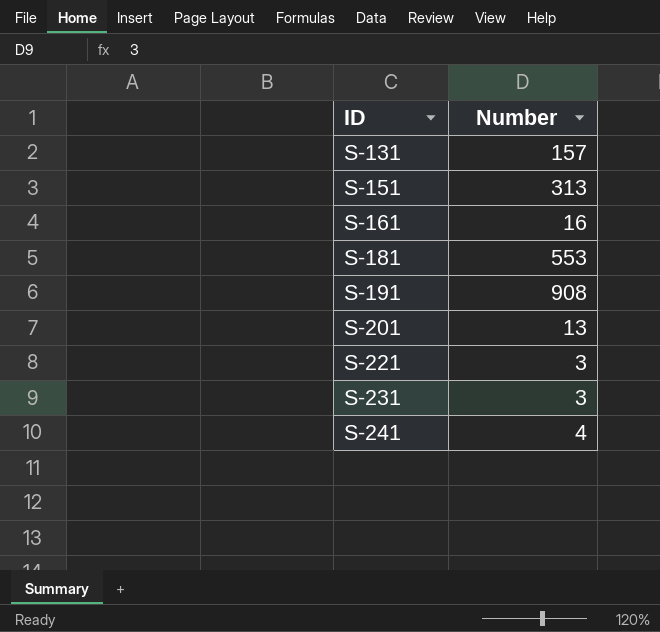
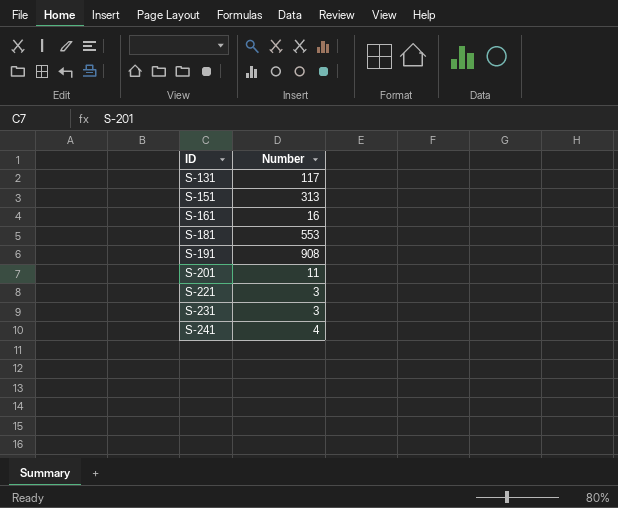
S-131 | Number: 157 -> 117
S-201 | Number: 13 -> 11

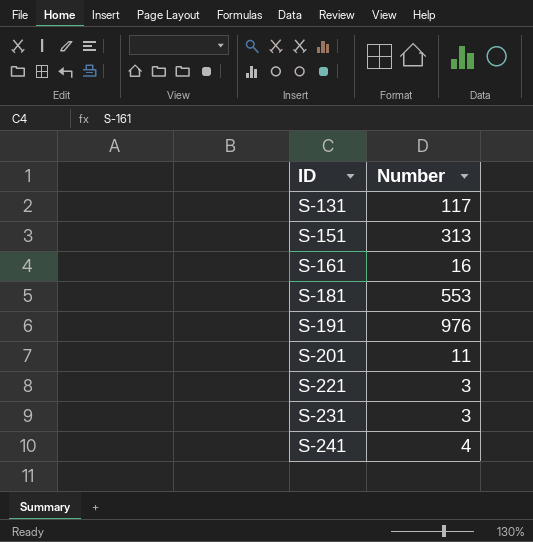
S-191 | Number: 908 -> 976

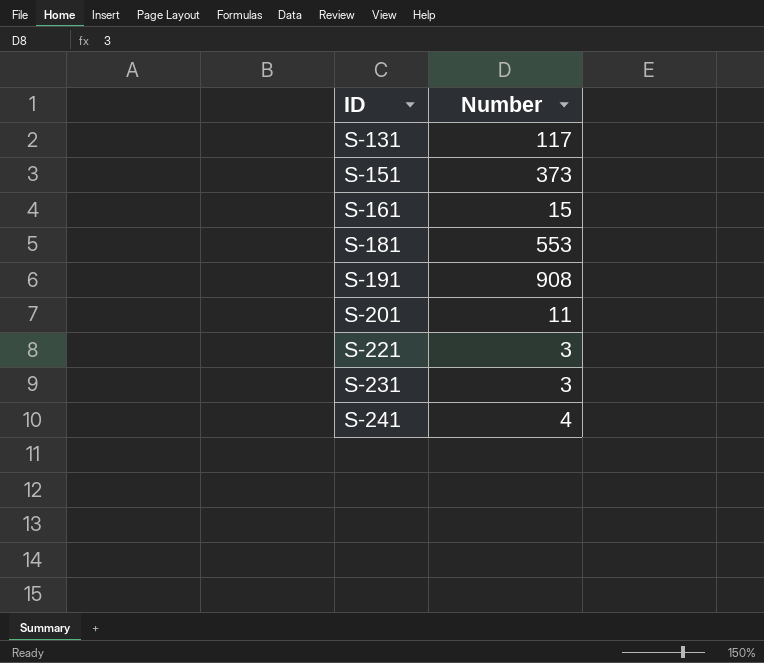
S-151 | Number: 313 -> 373
S-161 | Number: 16 -> 15
S-191 | Number: 976 -> 908

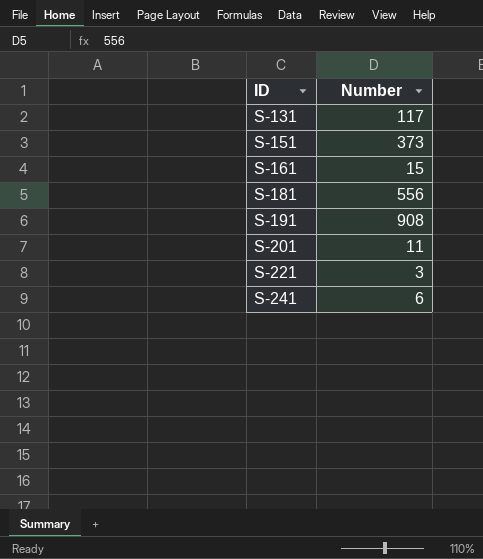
row S-231: 3 -> none
S-181 | Number: 553 -> 556
S-241 | Number: 4 -> 6

